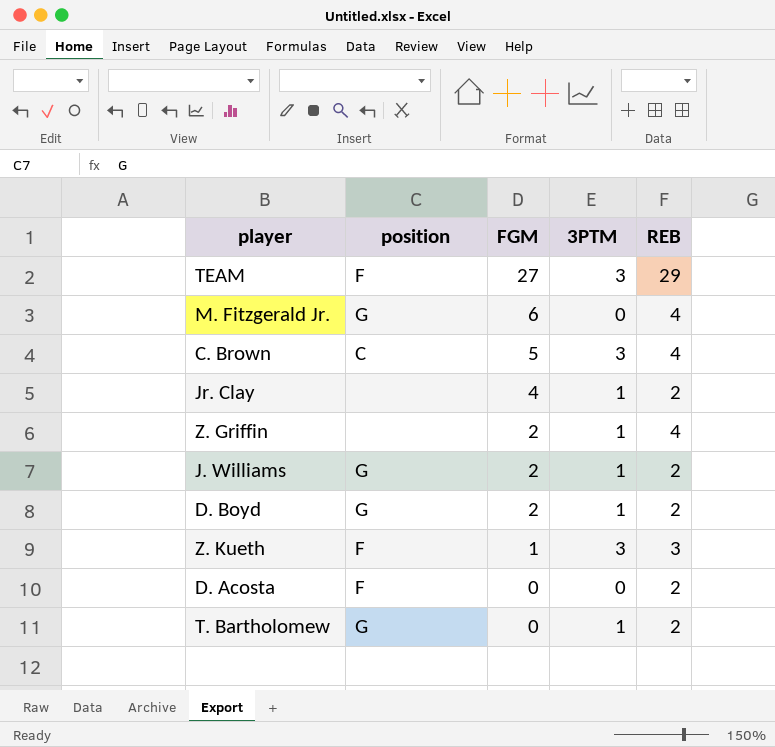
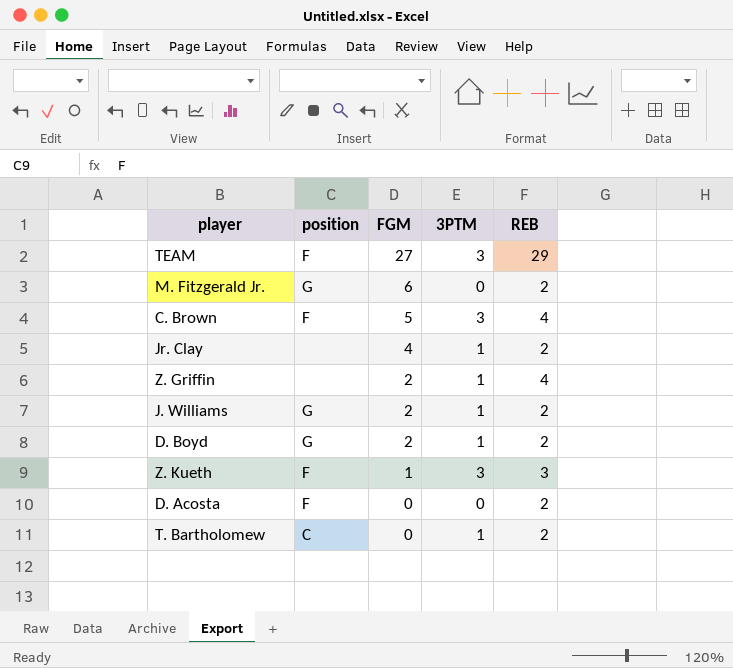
M. Fitzgerald Jr. | REB: 4 -> 2
C. Brown | position: C -> F
T. Bartholomew | position: G -> C

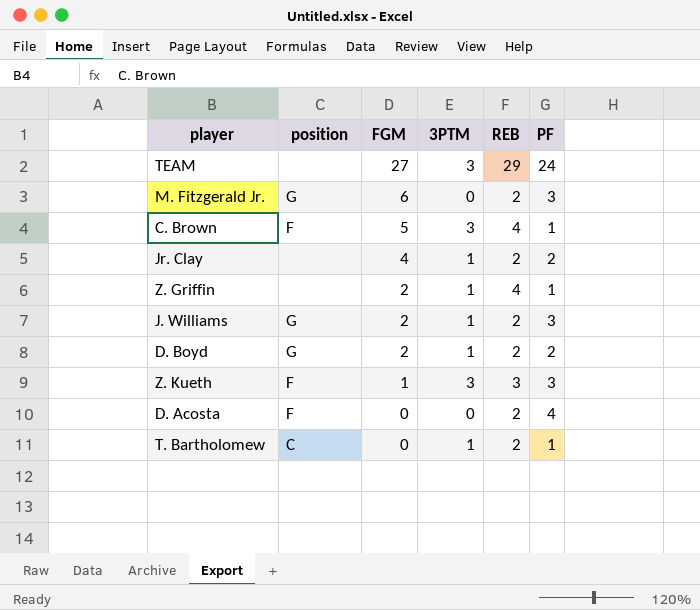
column PF | position: none -> 6
TEAM | position: F -> none

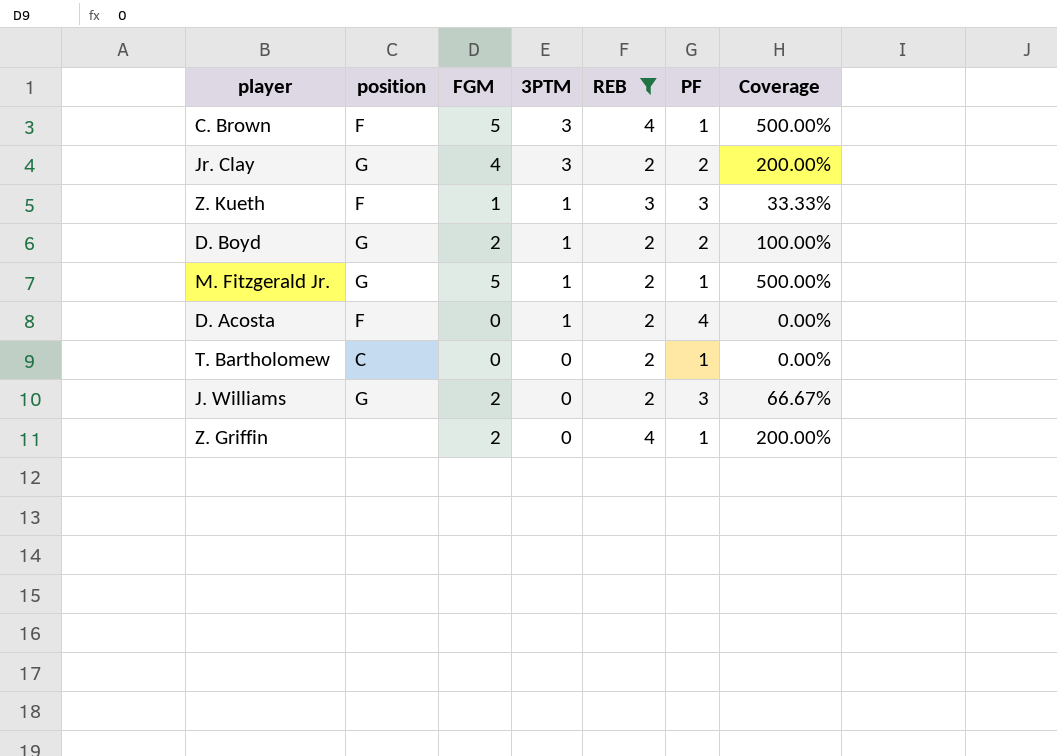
filter: none -> REB != 29
row order: FGM descending -> 3PTM descending
column Coverage | formula: none -> [FGM] / [PF]
Jr. Clay | position: none -> G
Jr. Clay | 3PTM: 1 -> 3
Z. Kueth | 3PTM: 3 -> 1
M. Fitzgerald Jr. | FGM: 6 -> 5
M. Fitzgerald Jr. | 3PTM: 0 -> 1
M. Fitzgerald Jr. | PF: 3 -> 1
D. Acosta | 3PTM: 0 -> 1
T. Bartholomew | 3PTM: 1 -> 0
J. Williams | 3PTM: 1 -> 0
Z. Griffin | 3PTM: 1 -> 0

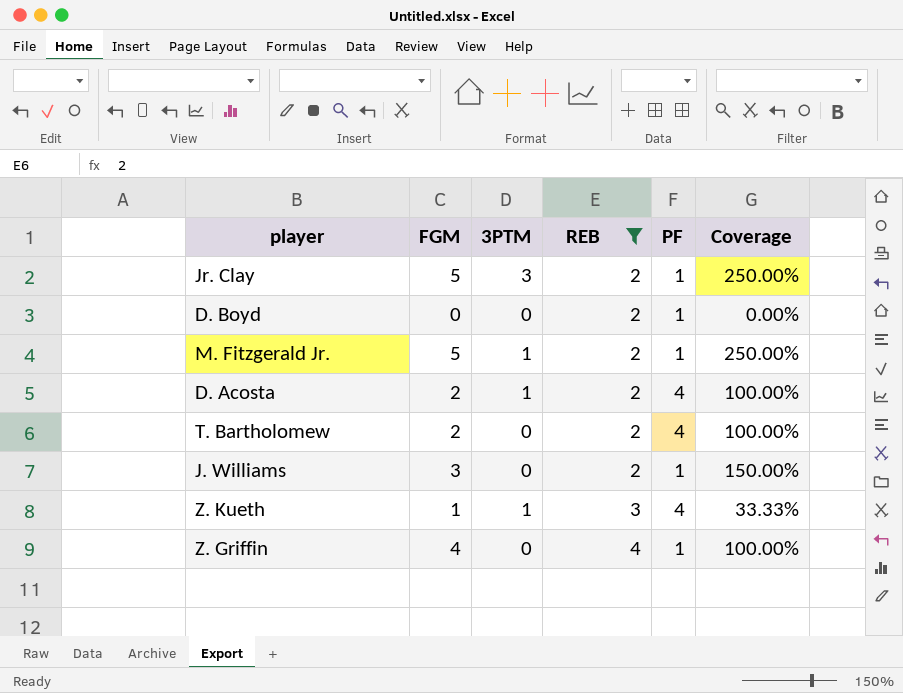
row order: 3PTM descending -> REB ascending
column position | position: 2 -> none
column Coverage | formula: [FGM] / [PF] -> [FGM] / [REB]
row C. Brown: F | 5 | 3 | 4 | 1 | 500.00% -> none
Jr. Clay | FGM: 4 -> 5
Jr. Clay | PF: 2 -> 1
D. Boyd | FGM: 2 -> 0
D. Boyd | 3PTM: 1 -> 0
D. Boyd | PF: 2 -> 1
D. Acosta | FGM: 0 -> 2
T. Bartholomew | FGM: 0 -> 2
T. Bartholomew | PF: 1 -> 4
J. Williams | FGM: 2 -> 3
J. Williams | PF: 3 -> 1
Z. Kueth | PF: 3 -> 4
Z. Griffin | FGM: 2 -> 4

